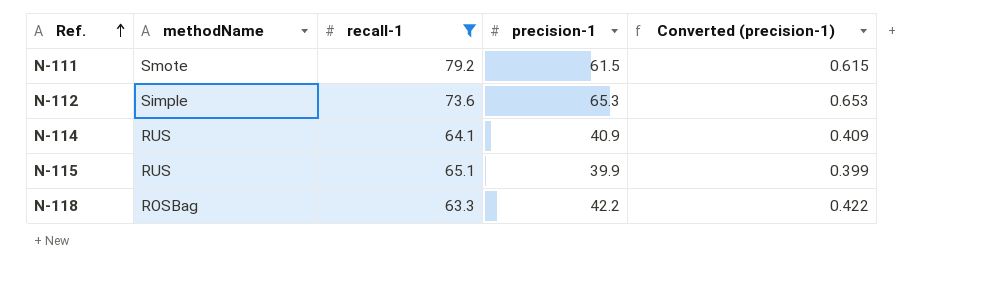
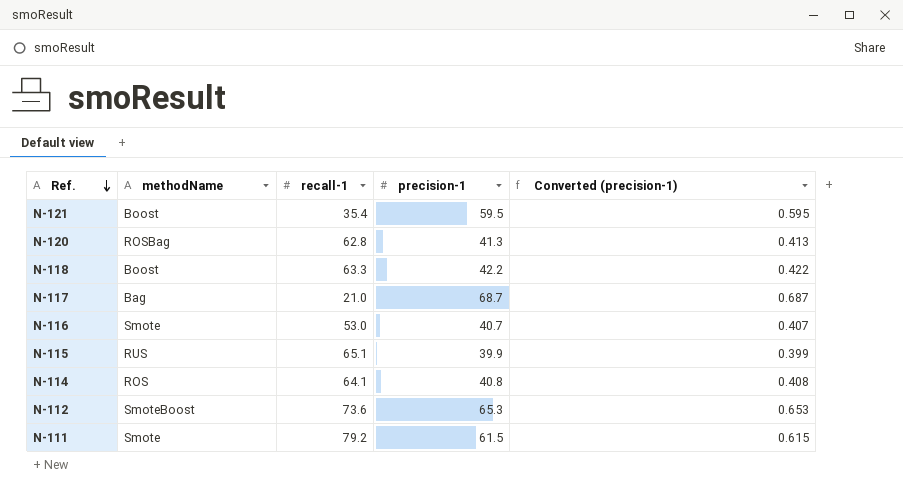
filter: recall-1 >= 63.3 -> none
row order: Ref. ascending -> Ref. descending
N-118 | methodName: ROSBag -> Boost
N-114 | methodName: RUS -> ROS
N-114 | precision-1: 40.9 -> 40.8
N-114 | Converted (precision-1): 0.409 -> 0.408
N-112 | methodName: Simple -> SmoteBoost

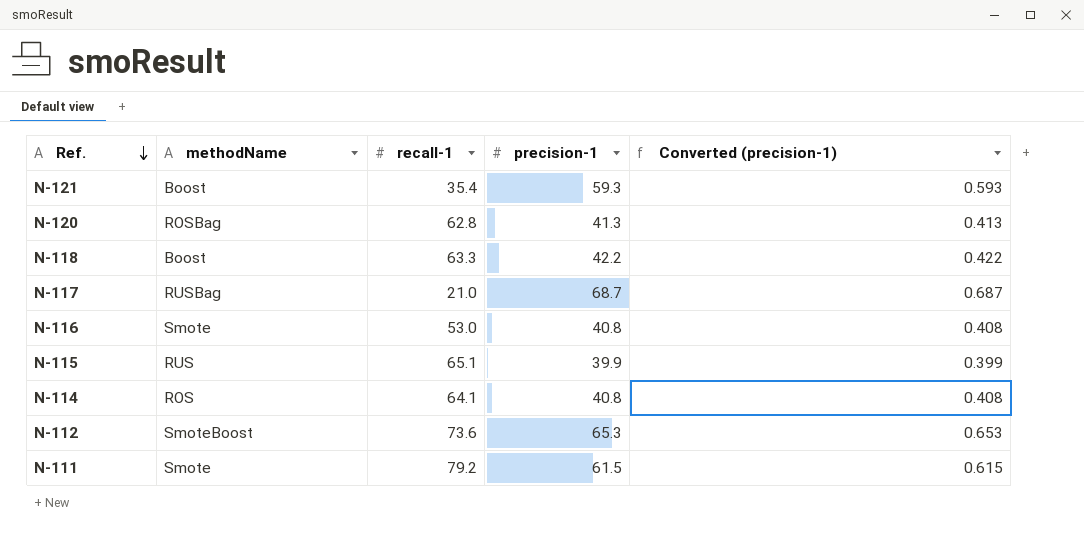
N-121 | precision-1: 59.5 -> 59.3
N-121 | Converted (precision-1): 0.595 -> 0.593
N-117 | methodName: Bag -> RUSBag
N-116 | precision-1: 40.7 -> 40.8
N-116 | Converted (precision-1): 0.407 -> 0.408

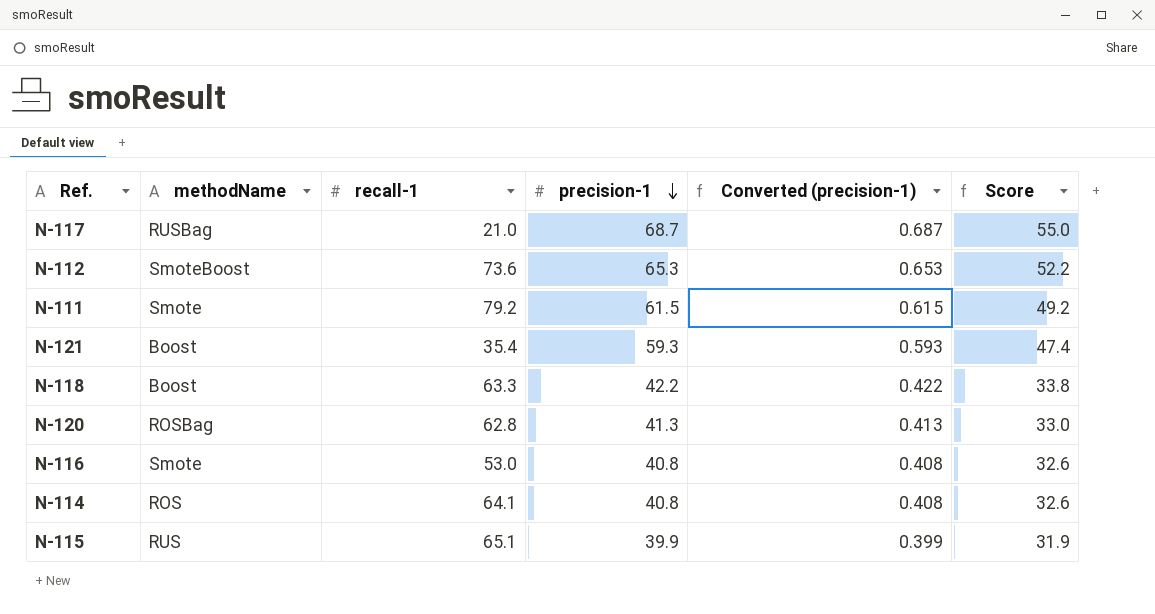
row order: Ref. descending -> precision-1 descending
column Score | formula: none -> [precision-1] * 0.8

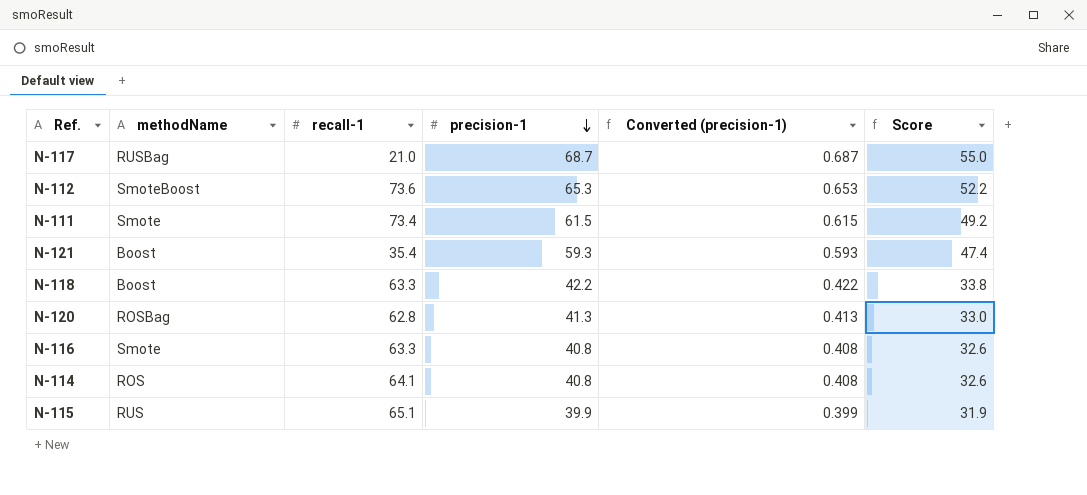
N-111 | recall-1: 79.2 -> 73.4
N-116 | recall-1: 53.0 -> 63.3

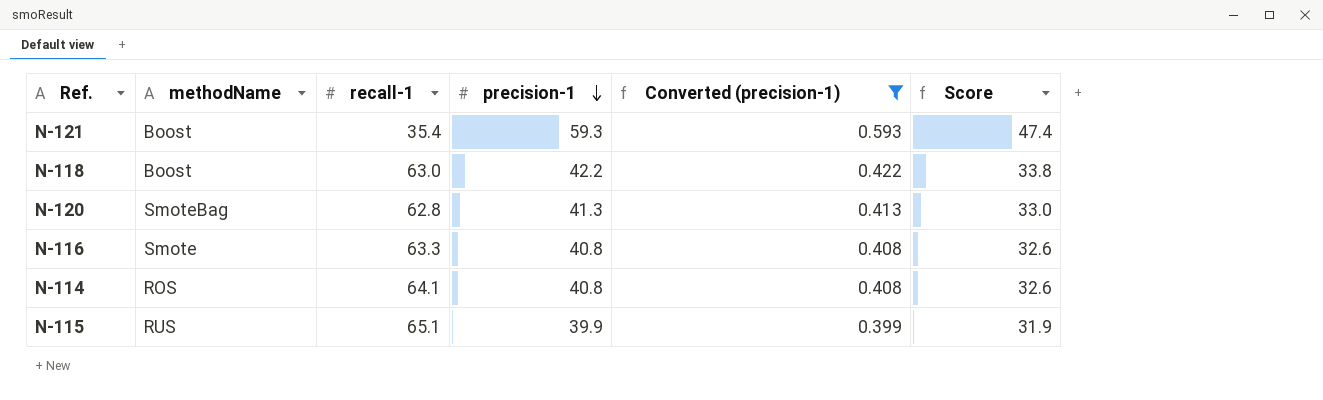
filter: none -> Converted (precision-1) <= 0.593
N-118 | recall-1: 63.3 -> 63.0
N-120 | methodName: ROSBag -> SmoteBag

